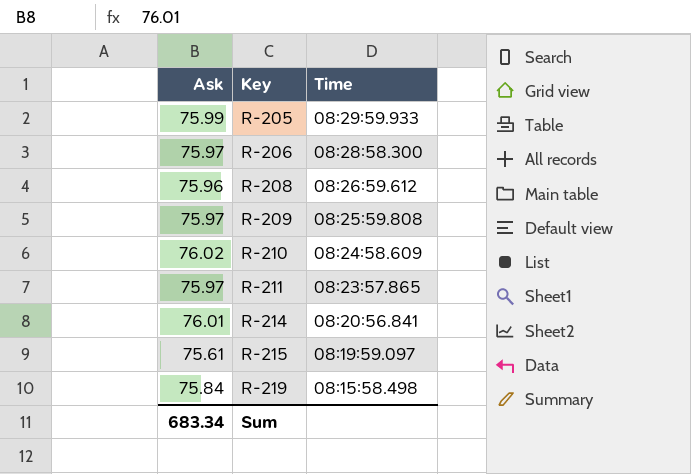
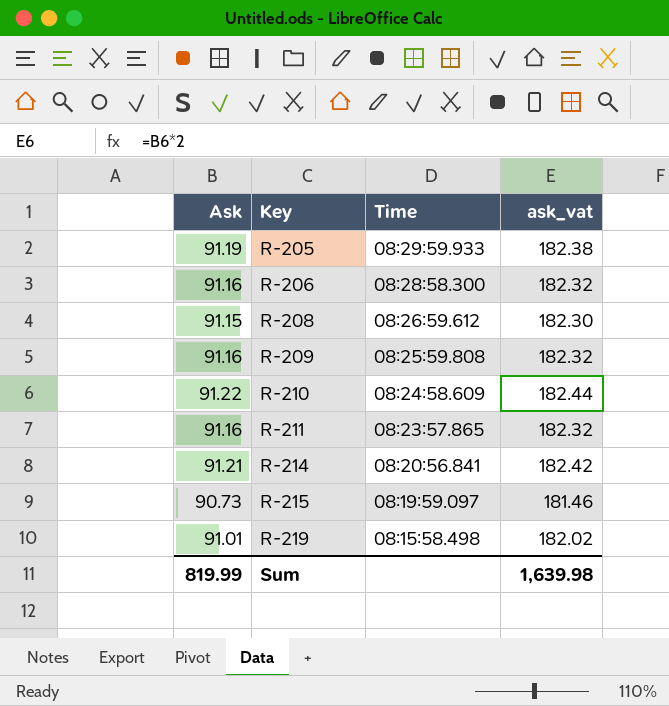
column ask_vat | formula: none -> [Ask] * 2
R-205 | Ask: 75.99 -> 91.19
R-206 | Ask: 75.97 -> 91.16
R-208 | Ask: 75.96 -> 91.15
R-209 | Ask: 75.97 -> 91.16
R-210 | Ask: 76.02 -> 91.22
R-211 | Ask: 75.97 -> 91.16
R-214 | Ask: 76.01 -> 91.21
R-215 | Ask: 75.61 -> 90.73
R-219 | Ask: 75.84 -> 91.01
Sum | Ask: 683.34 -> 819.99

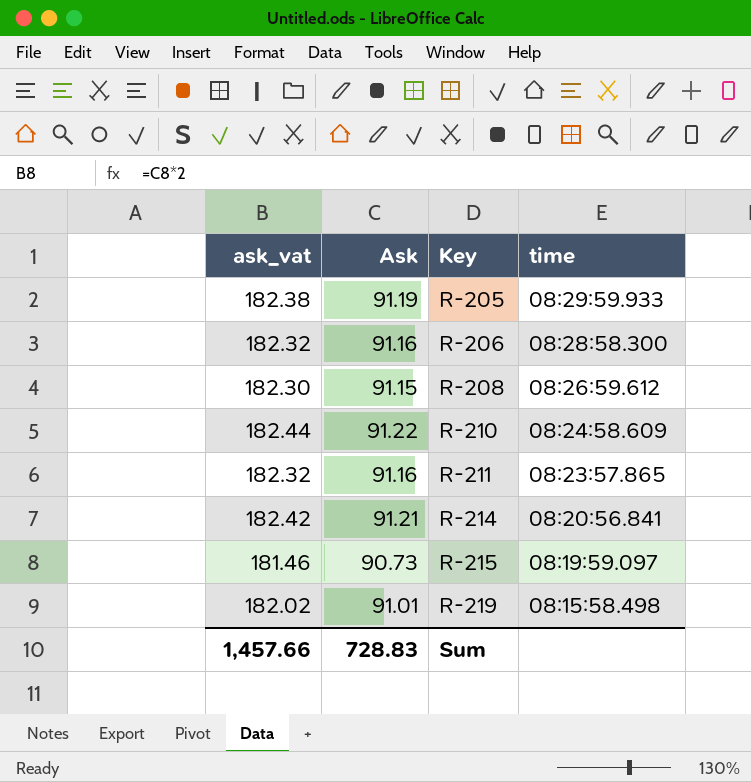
column ask_vat | position: 4 -> 1
column name: Time -> time
row R-209: 91.16 | 08:25:59.808 | 182.32 -> none
Sum | ask_vat: 1,639.98 -> 1,457.66
Sum | Ask: 819.99 -> 728.83

